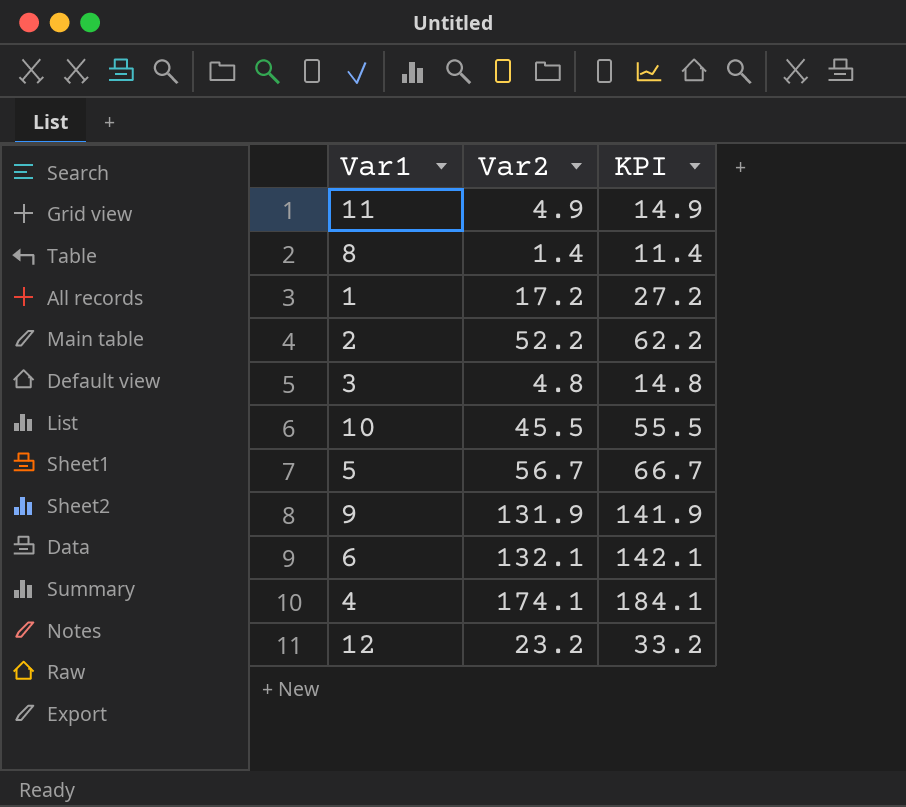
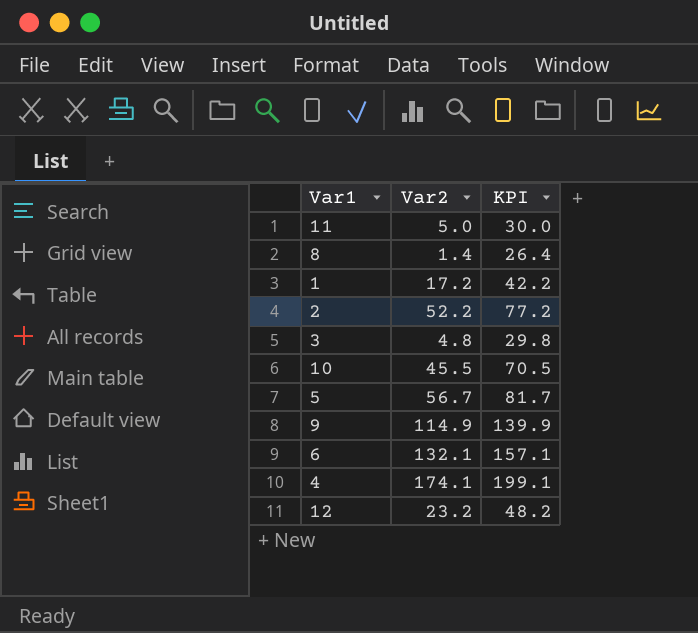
column KPI | formula: [Var2] + 10 -> [Var2] + 25
11 | Var2: 4.9 -> 5.0
9 | Var2: 131.9 -> 114.9

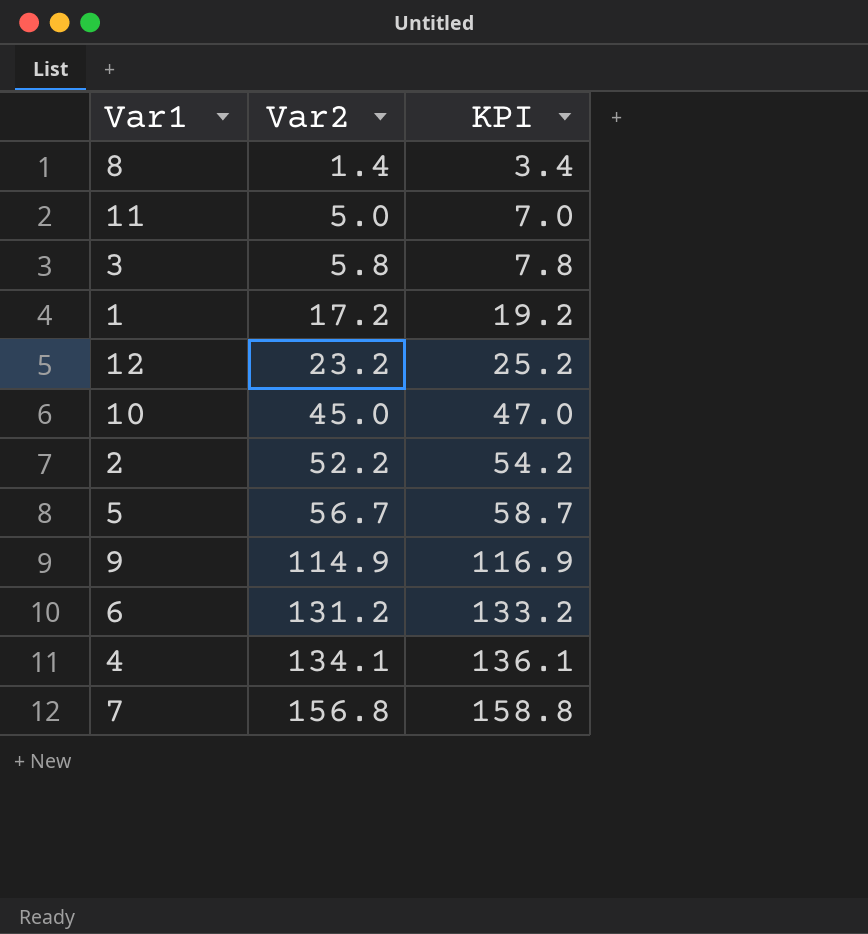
row order: none -> Var2 ascending
column KPI | formula: [Var2] + 25 -> [Var2] + 2
3 | Var2: 4.8 -> 5.8
10 | Var2: 45.5 -> 45.0
6 | Var2: 132.1 -> 131.2
4 | Var2: 174.1 -> 134.1
row 7: none -> 156.8 | 158.8

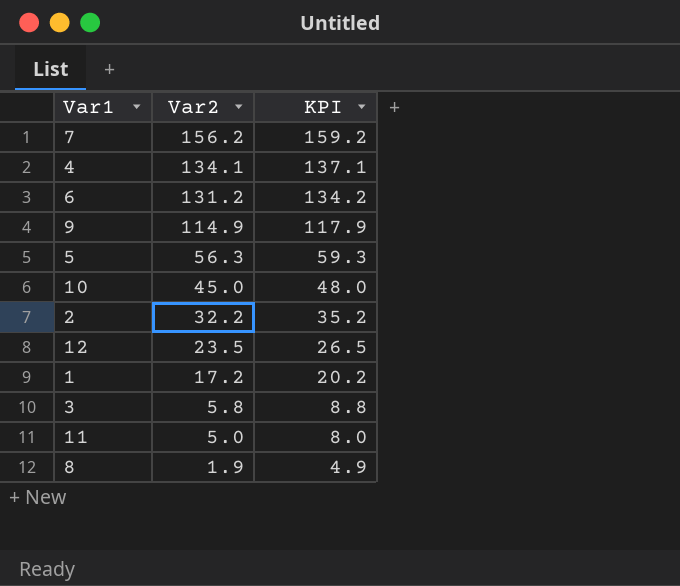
row order: Var2 ascending -> Var2 descending
column KPI | formula: [Var2] + 2 -> [Var2] + 3
7 | Var2: 156.8 -> 156.2
5 | Var2: 56.7 -> 56.3
2 | Var2: 52.2 -> 32.2
12 | Var2: 23.2 -> 23.5
8 | Var2: 1.4 -> 1.9

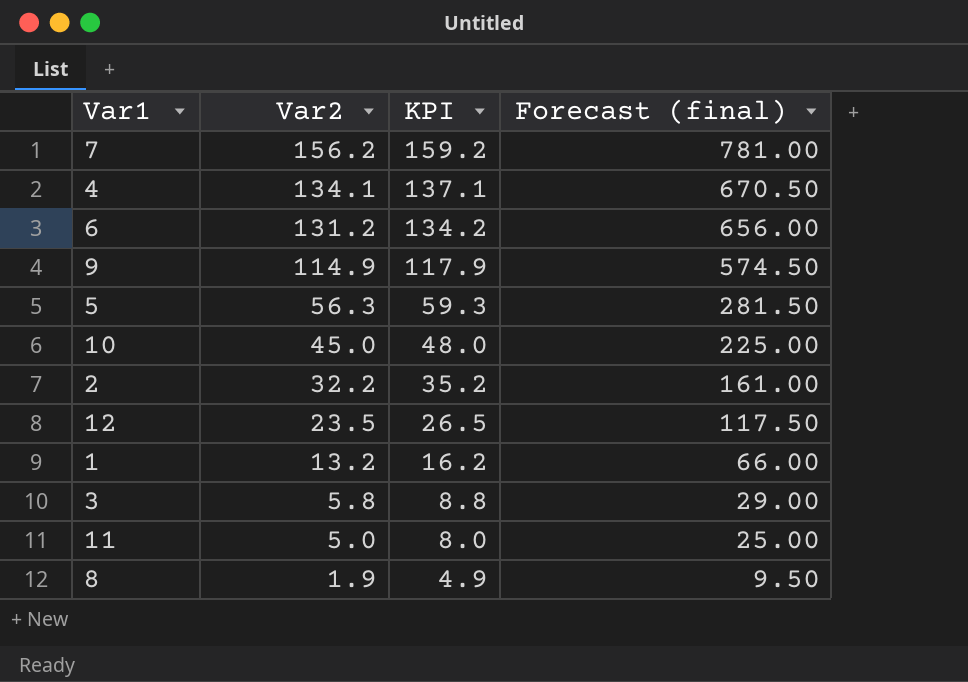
column Forecast (final) | formula: none -> [Var2] * 5
1 | Var2: 17.2 -> 13.2
1 | KPI: 20.2 -> 16.2

